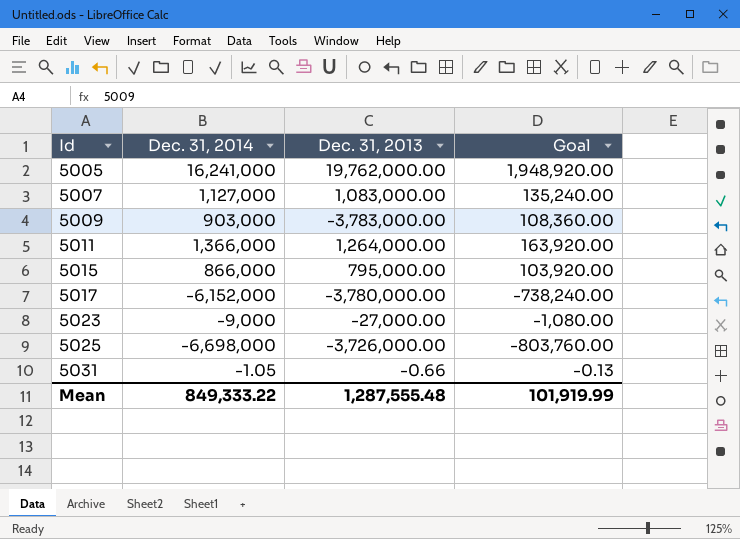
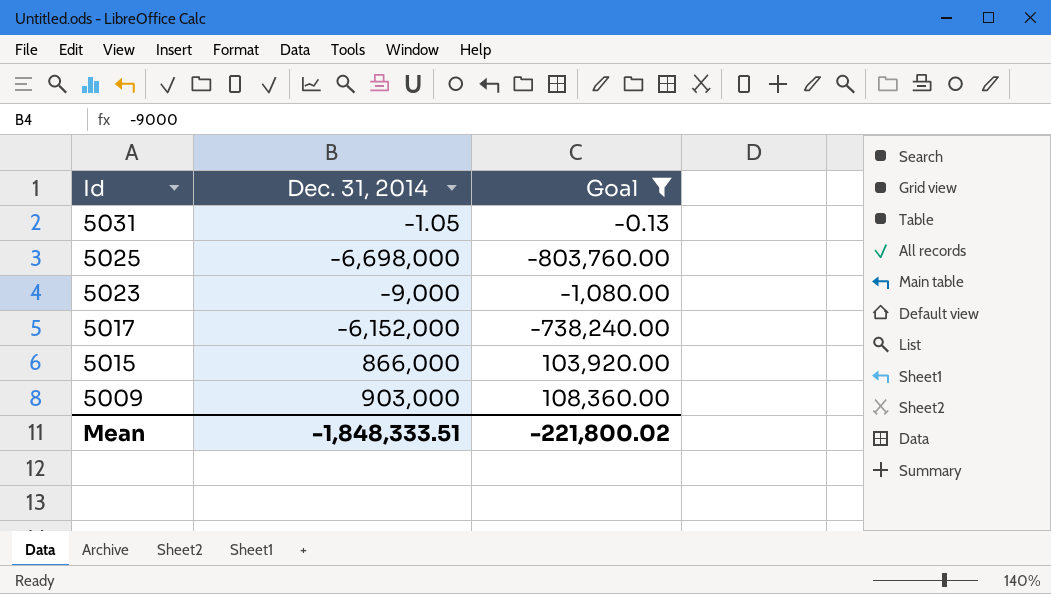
filter: none -> Goal <= 108,360.00
row order: Id ascending -> Id descending
column Dec. 31, 2013 | position: 3 -> none
Mean | Dec. 31, 2014: 849,333.22 -> -1,848,333.51
Mean | Goal: 101,919.99 -> -221,800.02

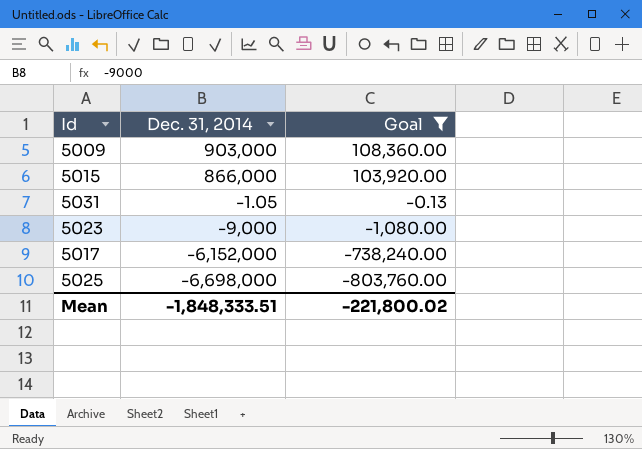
row order: Id descending -> Dec. 31, 2014 descending

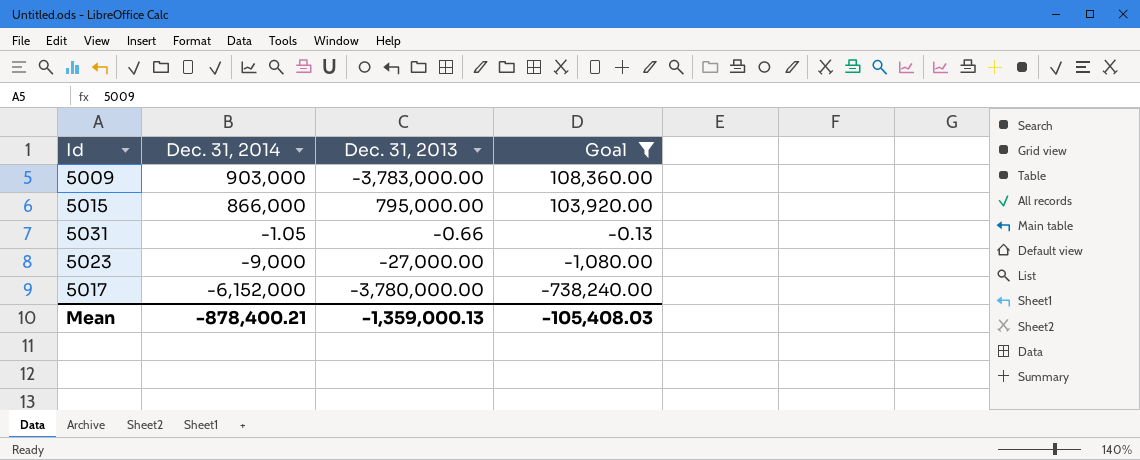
column Dec. 31, 2013 | position: none -> 3
row 5025: -6,698,000 | -803,760.00 -> none
Mean | Dec. 31, 2014: -1,848,333.51 -> -878,400.21
Mean | Goal: -221,800.02 -> -105,408.03

